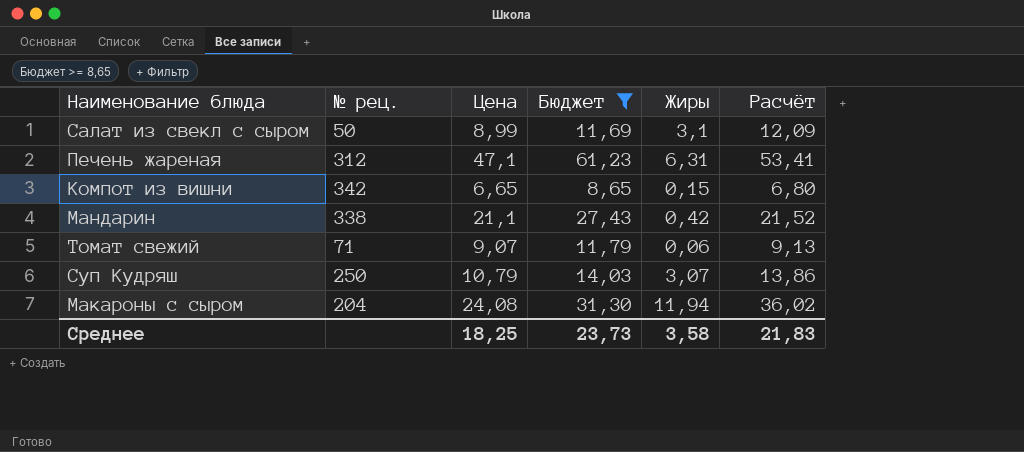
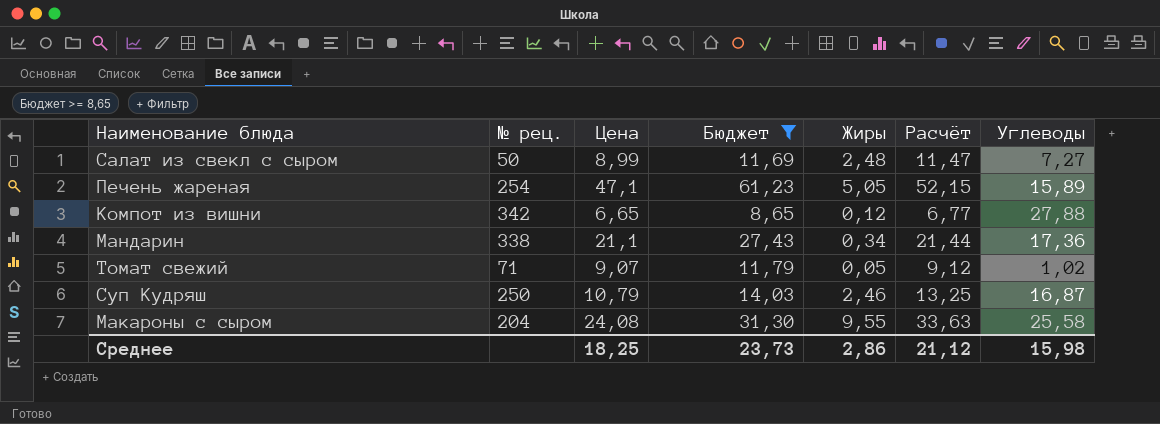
column Углеводы | position: none -> 7
Салат из свекл с сыром | Жиры: 3,1 -> 2,48
Салат из свекл с сыром | Расчёт: 12,09 -> 11,47
Печень жареная | № рец.: 312 -> 254
Печень жареная | Жиры: 6,31 -> 5,05
Печень жареная | Расчёт: 53,41 -> 52,15
Компот из вишни | Жиры: 0,15 -> 0,12
Компот из вишни | Расчёт: 6,80 -> 6,77
Мандарин | Жиры: 0,42 -> 0,34
Мандарин | Расчёт: 21,52 -> 21,44
Томат свежий | Жиры: 0,06 -> 0,05
Томат свежий | Расчёт: 9,13 -> 9,12
Суп Кудряш | Жиры: 3,07 -> 2,46
Суп Кудряш | Расчёт: 13,86 -> 13,25
Макароны с сыром | Жиры: 11,94 -> 9,55
Макароны с сыром | Расчёт: 36,02 -> 33,63
Среднее | Жиры: 3,58 -> 2,86
Среднее | Расчёт: 21,83 -> 21,12

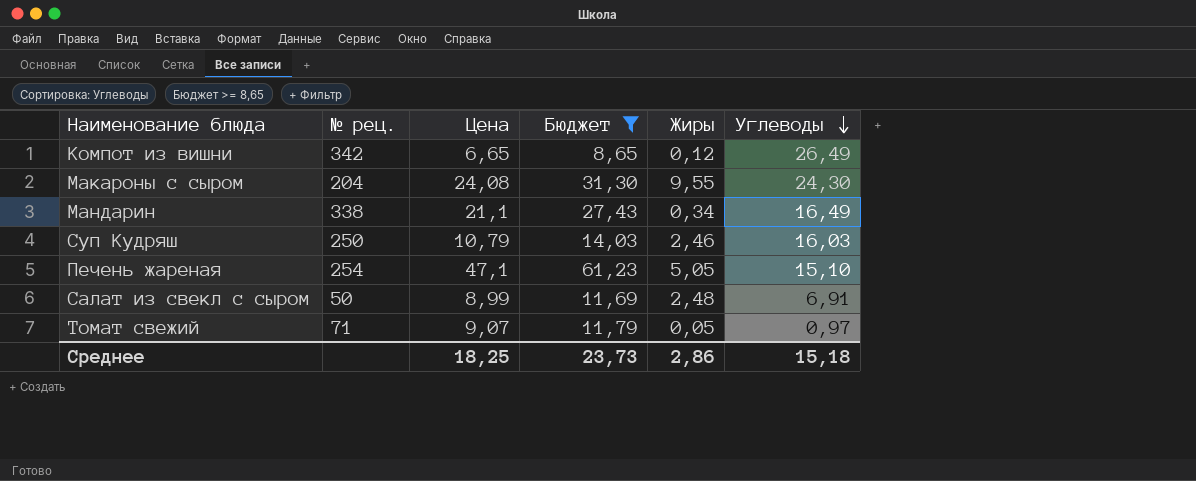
row order: none -> Углеводы descending
column Расчёт | formula: [Цена] + [Жиры] -> none
Компот из вишни | Углеводы: 27,88 -> 26,49
Макароны с сыром | Углеводы: 25,58 -> 24,30
Мандарин | Углеводы: 17,36 -> 16,49
Суп Кудряш | Углеводы: 16,87 -> 16,03
Печень жареная | Углеводы: 15,89 -> 15,10
Салат из свекл с сыром | Углеводы: 7,27 -> 6,91
Томат свежий | Углеводы: 1,02 -> 0,97
Среднее | Углеводы: 15,98 -> 15,18

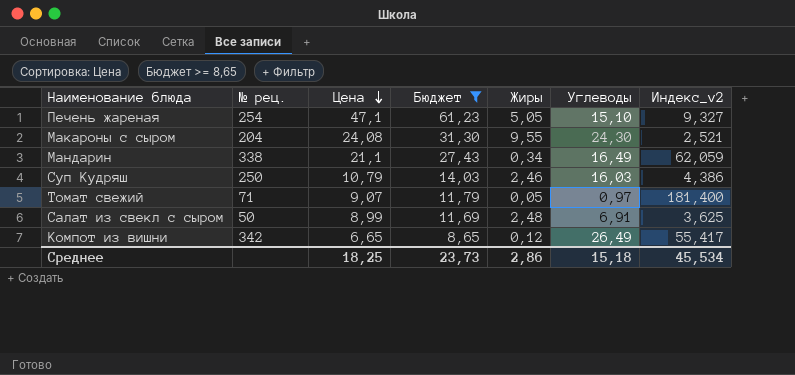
row order: Углеводы descending -> Цена descending
column Индекс_v2 | formula: none -> [Цена] / [Жиры]

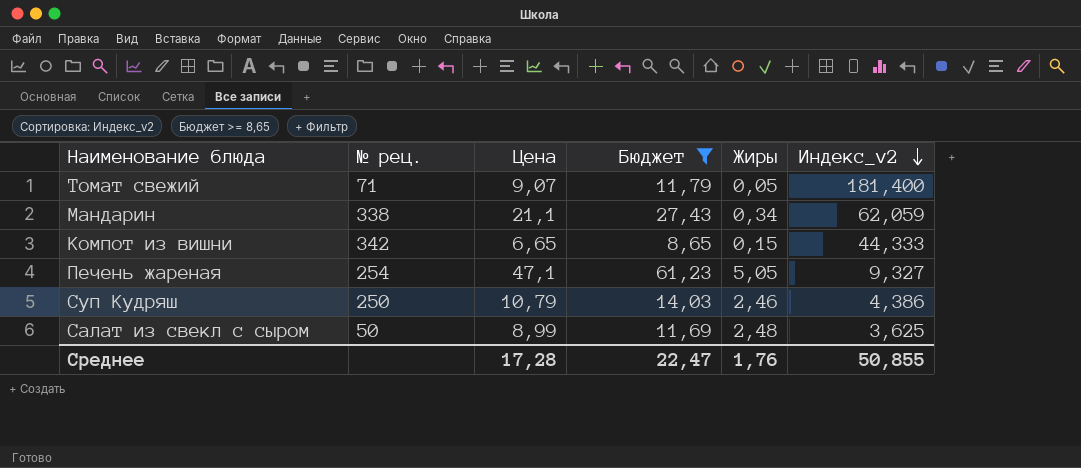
row order: Цена descending -> Индекс_v2 descending
column Углеводы | position: 6 -> none
row Макароны с сыром: 204 | 24,08 | 31,30 | 9,55 | 24,30 | 2,521 -> none
Компот из вишни | Жиры: 0,12 -> 0,15
Компот из вишни | Индекс_v2: 55,417 -> 44,333
Среднее | Цена: 18,25 -> 17,28
Среднее | Бюджет: 23,73 -> 22,47
Среднее | Жиры: 2,86 -> 1,76
Среднее | Индекс_v2: 45,534 -> 50,855

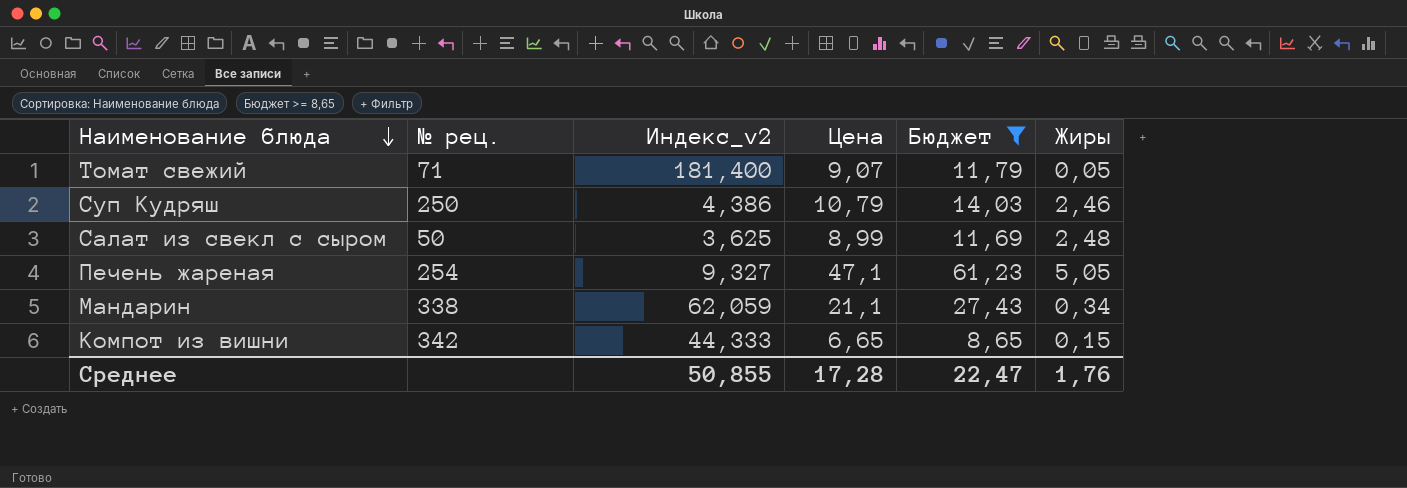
row order: Индекс_v2 descending -> Наименование блюда descending
column Индекс_v2 | position: 6 -> 3

